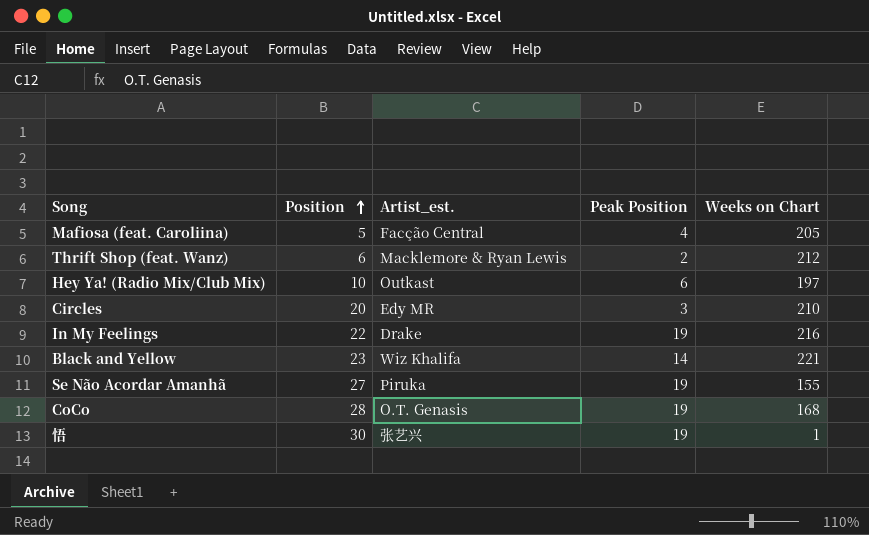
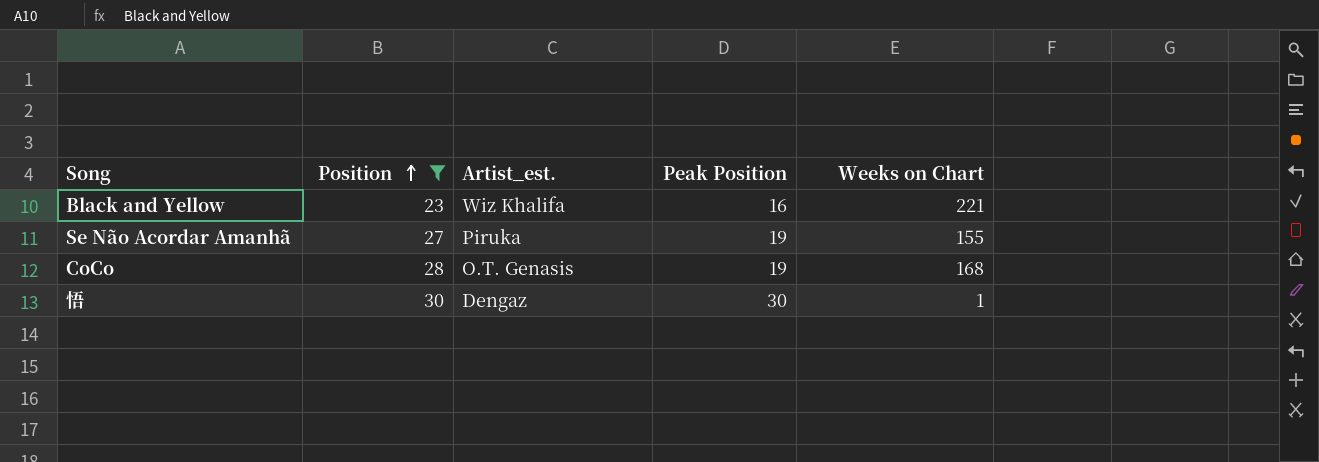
filter: none -> Position >= 23
Black and Yellow | Peak Position: 14 -> 16
悟 | Artist_est.: 张艺兴 -> Dengaz
悟 | Peak Position: 19 -> 30

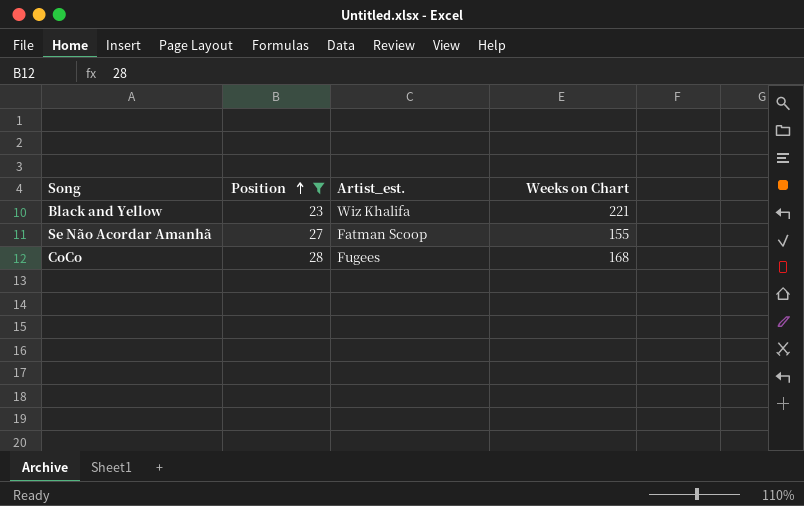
column Peak Position | position: 4 -> none
row 悟: 30 | Dengaz | 30 | 1 -> none
Se Não Acordar Amanhã | Artist_est.: Piruka -> Fatman Scoop
CoCo | Artist_est.: O.T. Genasis -> Fugees

